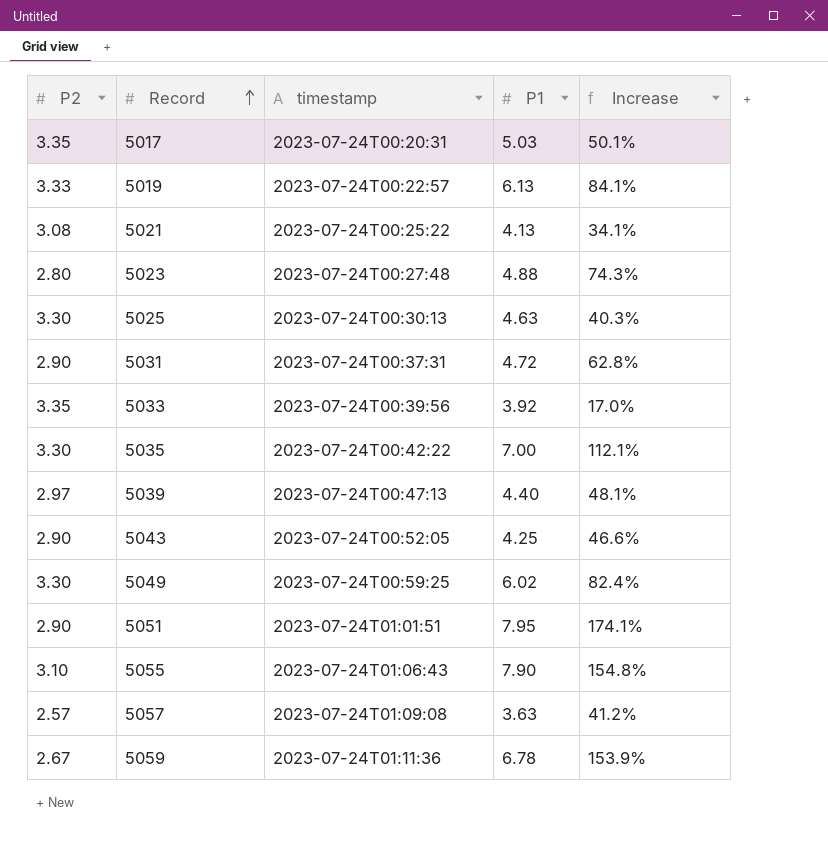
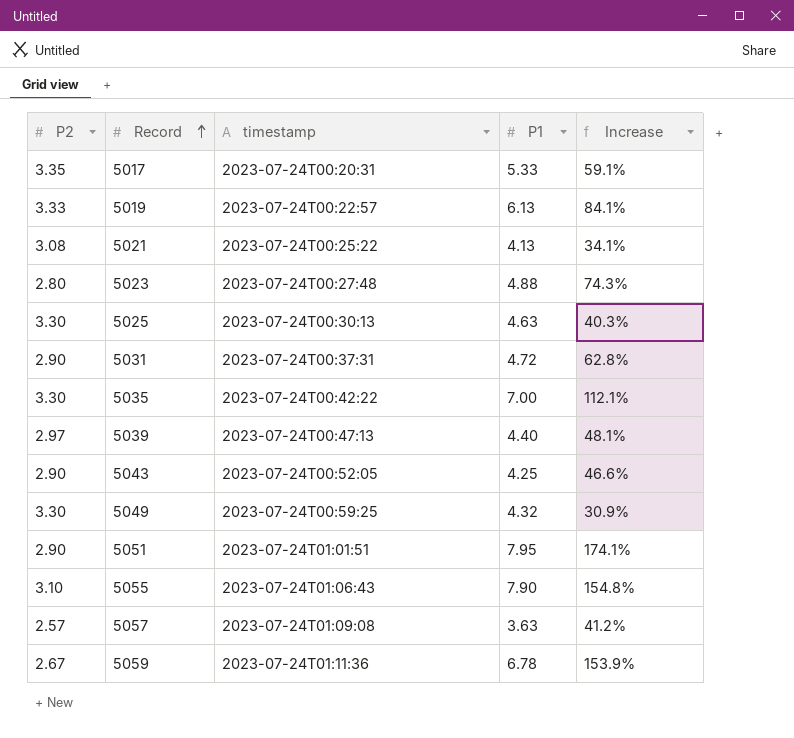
row 5033: 3.35 | 2023-07-24T00:39:56 | 3.92 | 17.0% -> none
5017 | P1: 5.03 -> 5.33
5017 | Increase: 50.1% -> 59.1%
5049 | P1: 6.02 -> 4.32
5049 | Increase: 82.4% -> 30.9%

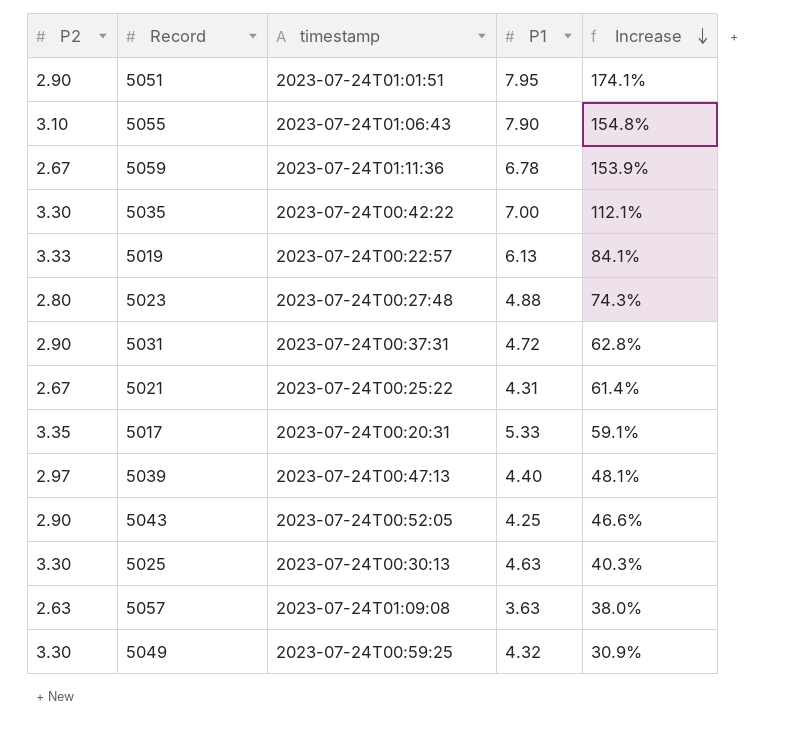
row order: Record ascending -> Increase descending
5021 | P2: 3.08 -> 2.67
5021 | P1: 4.13 -> 4.31
5021 | Increase: 34.1% -> 61.4%
5057 | P2: 2.57 -> 2.63
5057 | Increase: 41.2% -> 38.0%

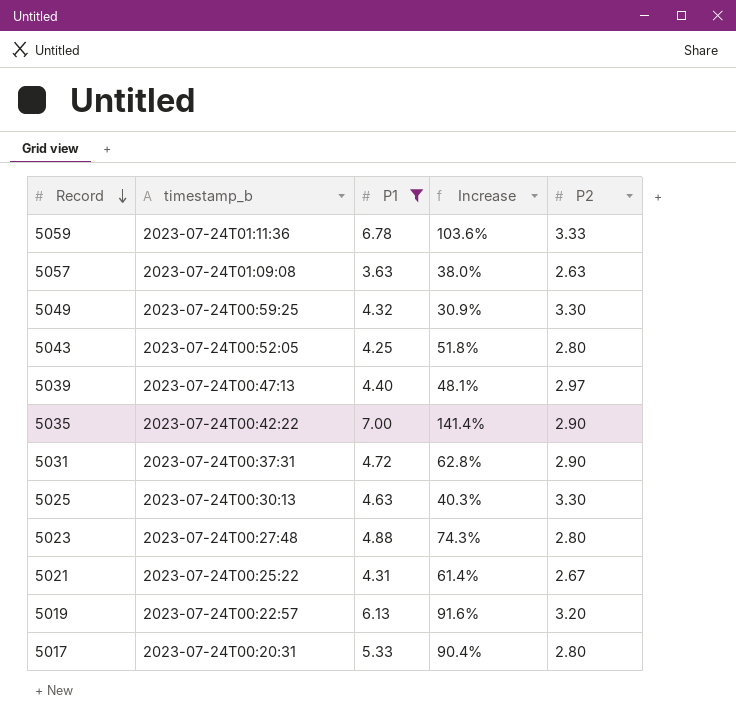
filter: none -> P1 <= 7.00
row order: Increase descending -> Record descending
column name: timestamp -> timestamp_b
column P2 | position: 1 -> 5
5059 | Increase: 153.9% -> 103.6%
5059 | P2: 2.67 -> 3.33
5043 | Increase: 46.6% -> 51.8%
5043 | P2: 2.90 -> 2.80
5035 | Increase: 112.1% -> 141.4%
5035 | P2: 3.30 -> 2.90
5019 | Increase: 84.1% -> 91.6%
5019 | P2: 3.33 -> 3.20
5017 | Increase: 59.1% -> 90.4%
5017 | P2: 3.35 -> 2.80

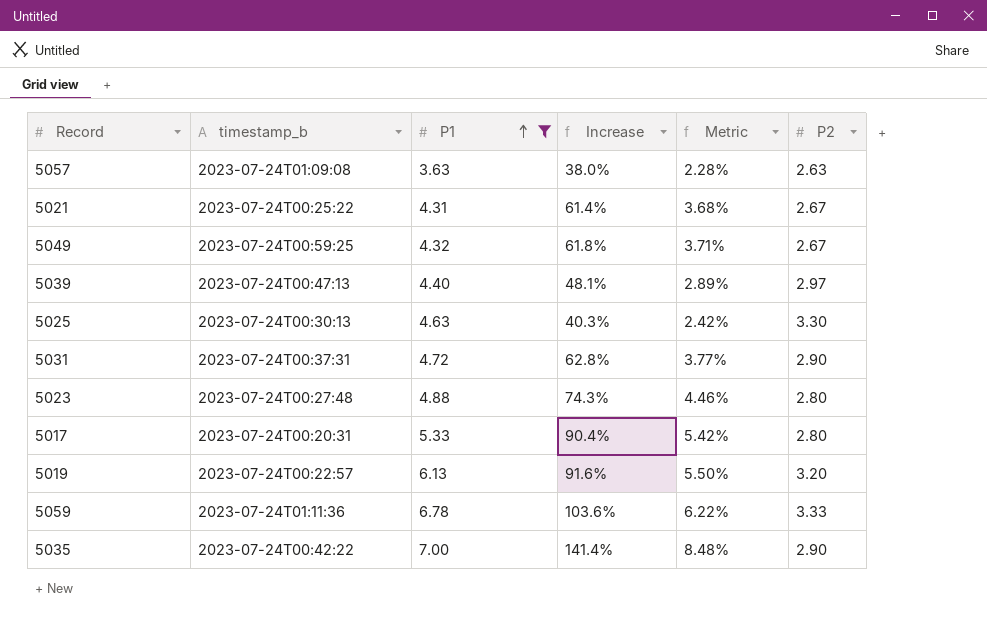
row order: Record descending -> P1 ascending
column Metric | formula: none -> [Increase] * 0.06
row 5043: 2023-07-24T00:52:05 | 4.25 | 51.8% | 2.80 -> none
5049 | Increase: 30.9% -> 61.8%
5049 | P2: 3.30 -> 2.67

